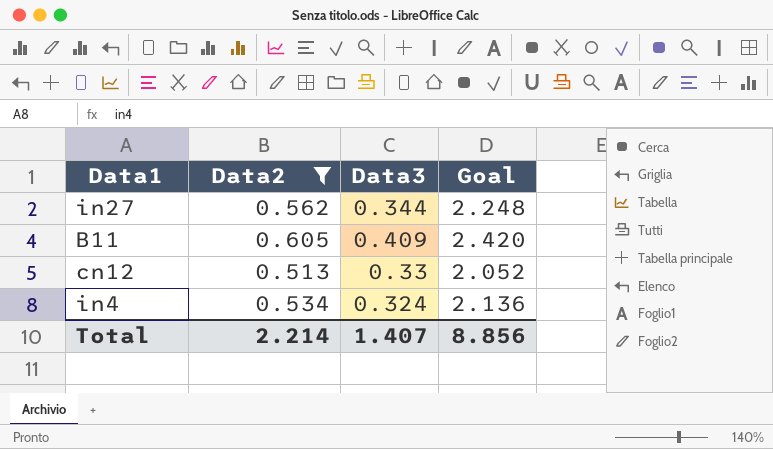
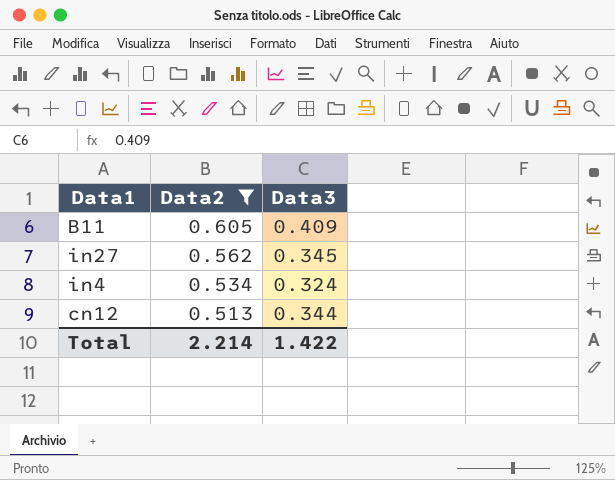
row order: none -> Data2 descending
column Goal | formula: [Data2] * 4 -> none
in27 | Data3: 0.344 -> 0.345
cn12 | Data3: 0.33 -> 0.344
Total | Data3: 1.407 -> 1.422

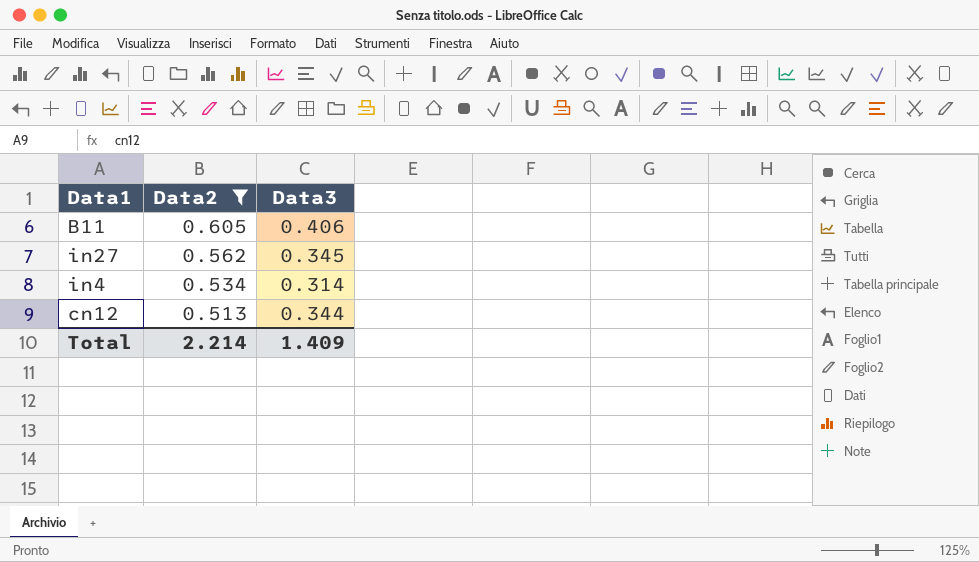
B11 | Data3: 0.409 -> 0.406
in4 | Data3: 0.324 -> 0.314
Total | Data3: 1.422 -> 1.409

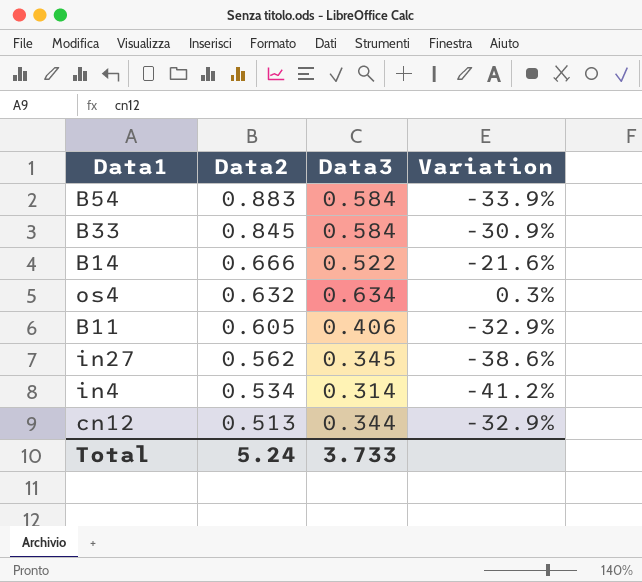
filter: Data2 <= 0.605 -> none
column Variation | formula: none -> ([Data3] - [Data2]) / [Data2]
Total | Data2: 2.214 -> 5.24
Total | Data3: 1.409 -> 3.733

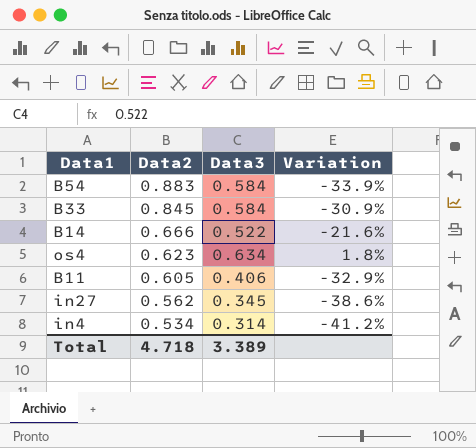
row cn12: 0.513 | 0.344 | -32.9% -> none
os4 | Data2: 0.632 -> 0.623
os4 | Variation: 0.3% -> 1.8%
Total | Data2: 5.24 -> 4.718
Total | Data3: 3.733 -> 3.389

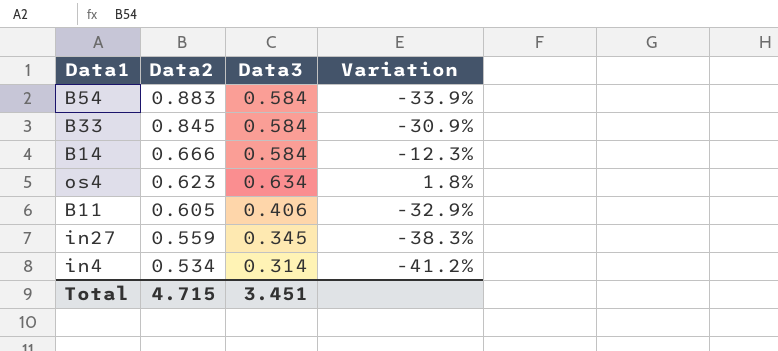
B14 | Data3: 0.522 -> 0.584
B14 | Variation: -21.6% -> -12.3%
in27 | Data2: 0.562 -> 0.559
in27 | Variation: -38.6% -> -38.3%
Total | Data2: 4.718 -> 4.715
Total | Data3: 3.389 -> 3.451

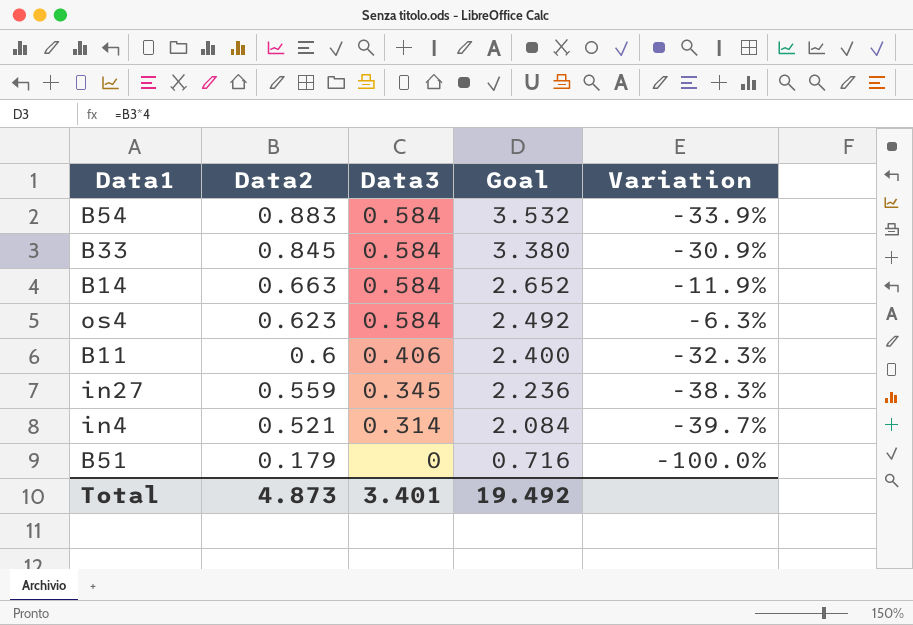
column Goal | formula: none -> [Data2] * 4
B14 | Data2: 0.666 -> 0.663
B14 | Variation: -12.3% -> -11.9%
os4 | Data3: 0.634 -> 0.584
os4 | Variation: 1.8% -> -6.3%
B11 | Data2: 0.605 -> 0.6
B11 | Variation: -32.9% -> -32.3%
in4 | Data2: 0.534 -> 0.521
in4 | Variation: -41.2% -> -39.7%
row B51: none -> 0.179 | 0 | 0.716 | -100.0%
Total | Data2: 4.715 -> 4.873
Total | Data3: 3.451 -> 3.401

